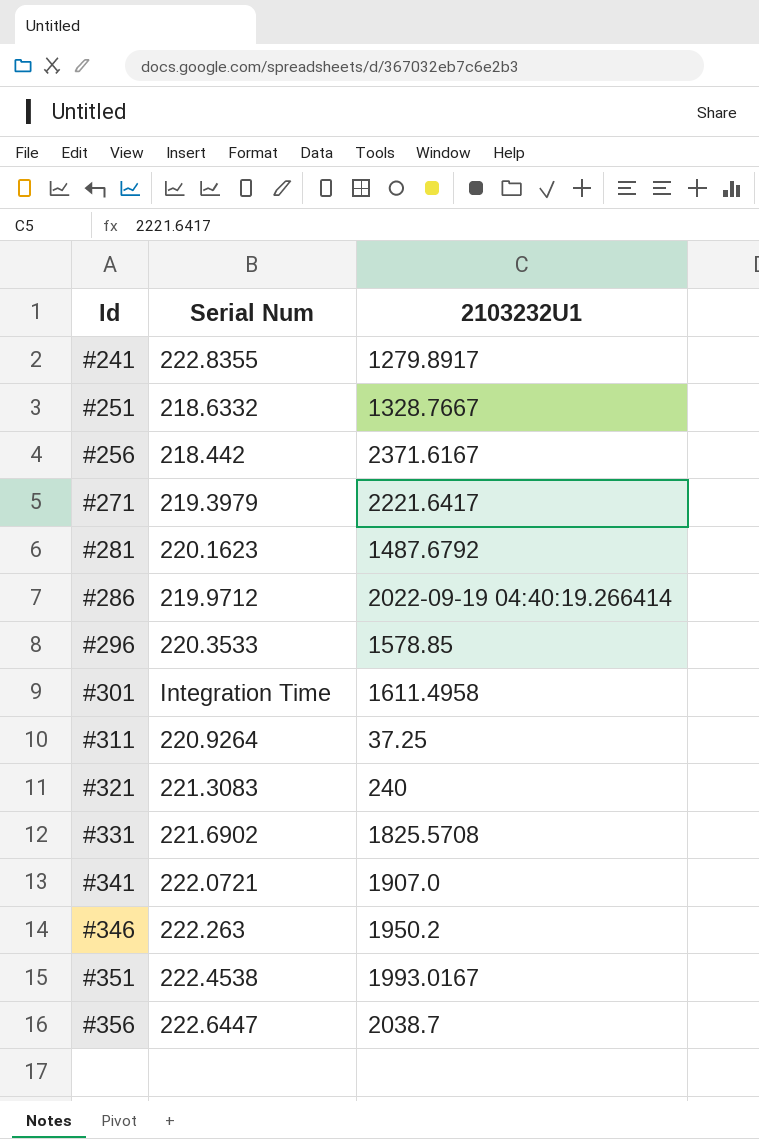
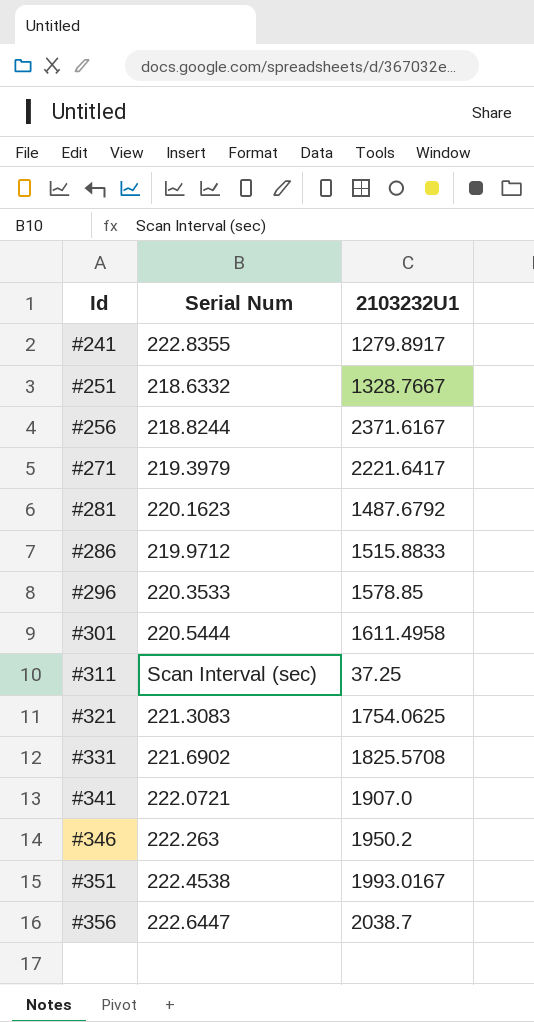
#256 | Serial Num: 218.442 -> 218.8244
#286 | 2103232U1: 2022-09-19 04:40:19.266414 -> 1515.8833
#301 | Serial Num: Integration Time -> 220.5444
#311 | Serial Num: 220.9264 -> Scan Interval (sec)
#321 | 2103232U1: 240 -> 1754.0625

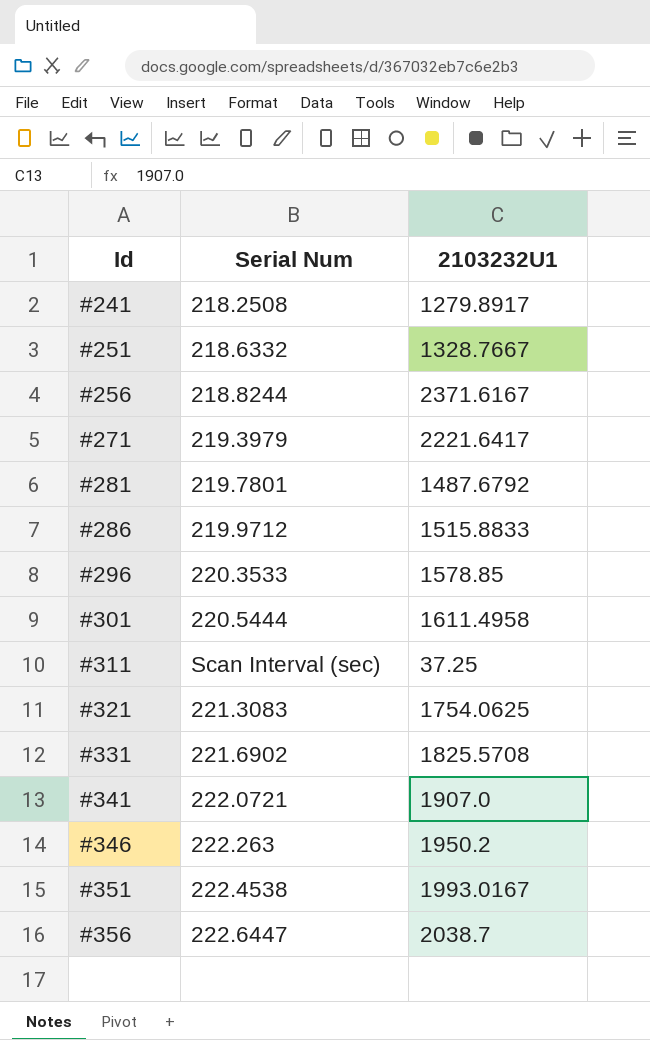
#241 | Serial Num: 222.8355 -> 218.2508
#281 | Serial Num: 220.1623 -> 219.7801

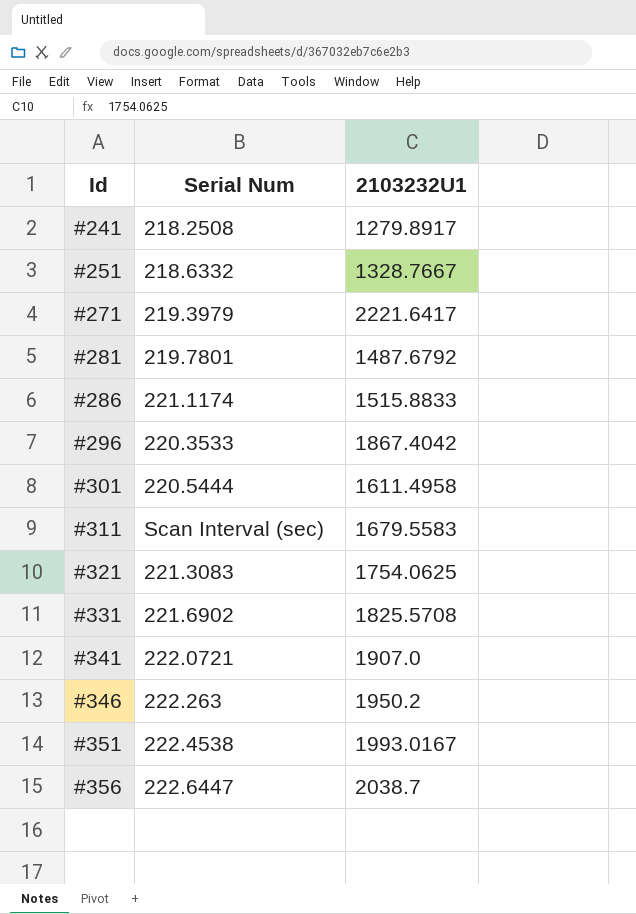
row #256: 218.8244 | 2371.6167 -> none
#286 | Serial Num: 219.9712 -> 221.1174
#296 | 2103232U1: 1578.85 -> 1867.4042
#311 | 2103232U1: 37.25 -> 1679.5583

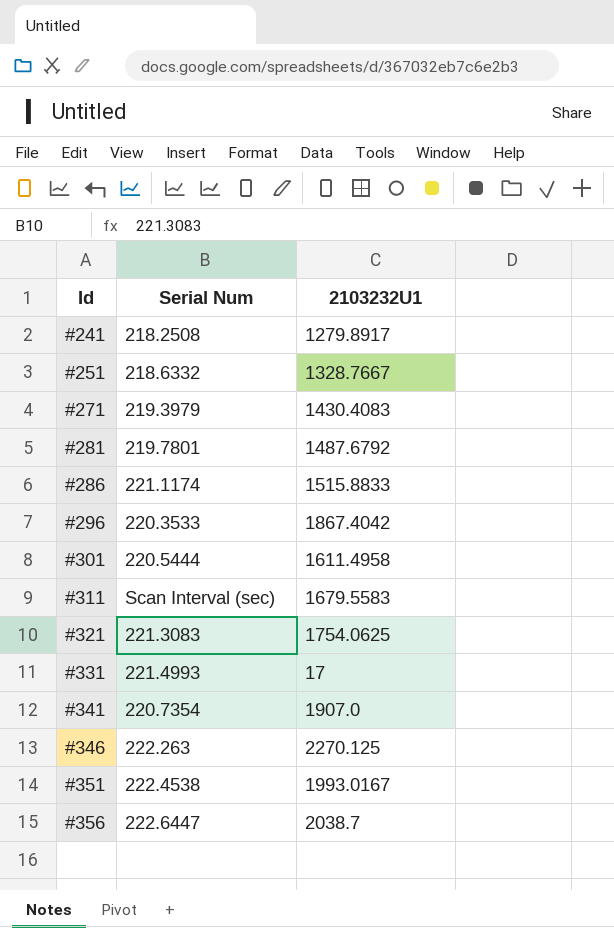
#271 | 2103232U1: 2221.6417 -> 1430.4083
#331 | Serial Num: 221.6902 -> 221.4993
#331 | 2103232U1: 1825.5708 -> 17
#341 | Serial Num: 222.0721 -> 220.7354
#346 | 2103232U1: 1950.2 -> 2270.125

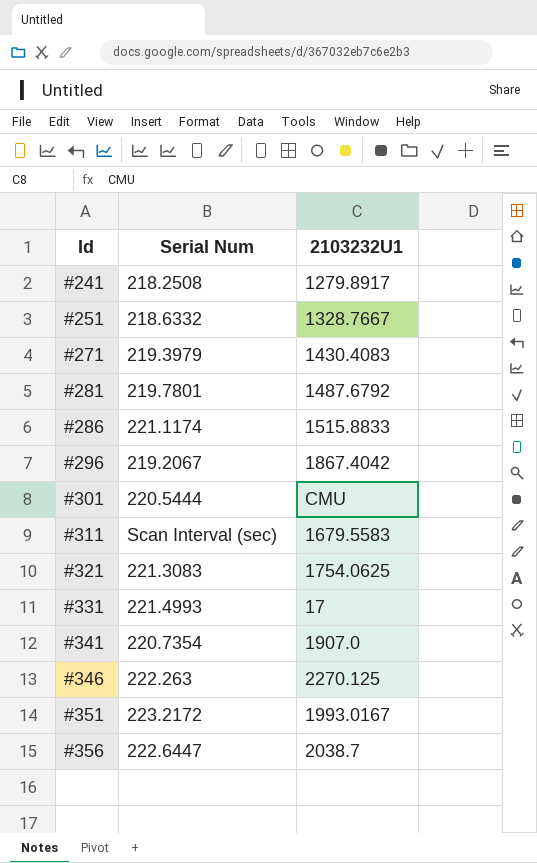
#296 | Serial Num: 220.3533 -> 219.2067
#301 | 2103232U1: 1611.4958 -> CMU
#351 | Serial Num: 222.4538 -> 223.2172

